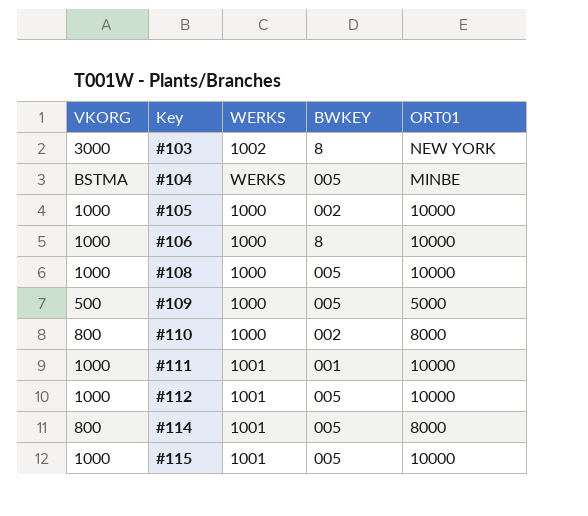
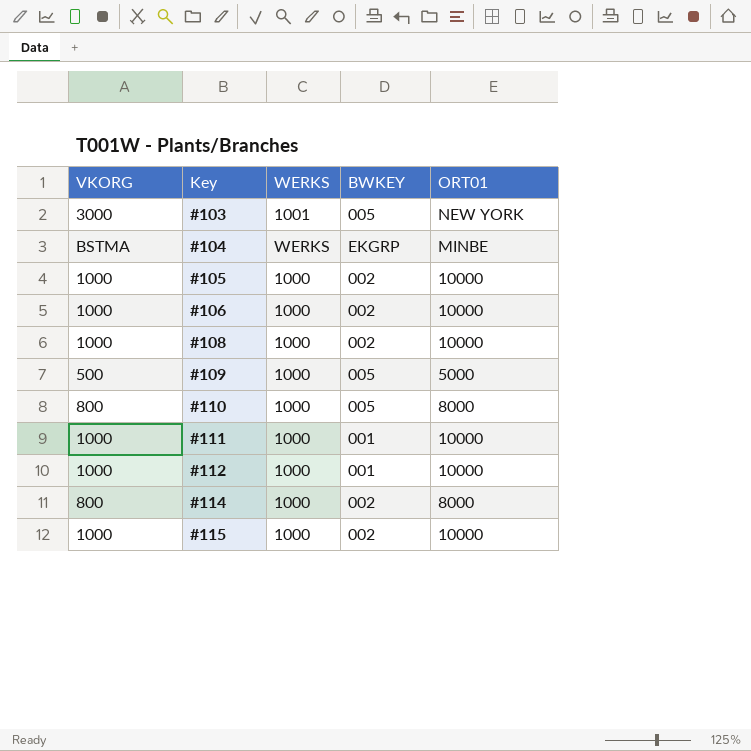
#103 | WERKS: 1002 -> 1001
#103 | BWKEY: 8 -> 005
#104 | BWKEY: 005 -> EKGRP
#106 | BWKEY: 8 -> 002
#108 | BWKEY: 005 -> 002
#110 | BWKEY: 002 -> 005
#111 | WERKS: 1001 -> 1000
#112 | WERKS: 1001 -> 1000
#112 | BWKEY: 005 -> 001
#114 | WERKS: 1001 -> 1000
#114 | BWKEY: 005 -> 002
#115 | WERKS: 1001 -> 1000
#115 | BWKEY: 005 -> 002

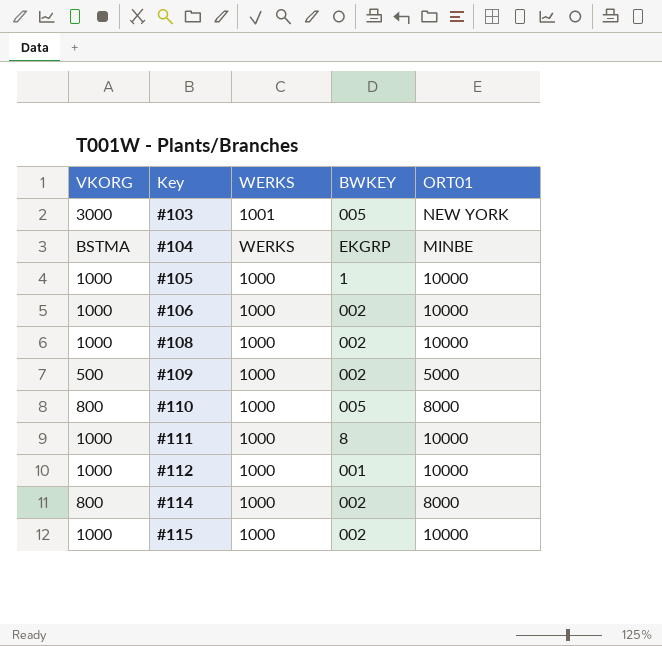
#105 | BWKEY: 002 -> 1
#109 | BWKEY: 005 -> 002
#111 | BWKEY: 001 -> 8

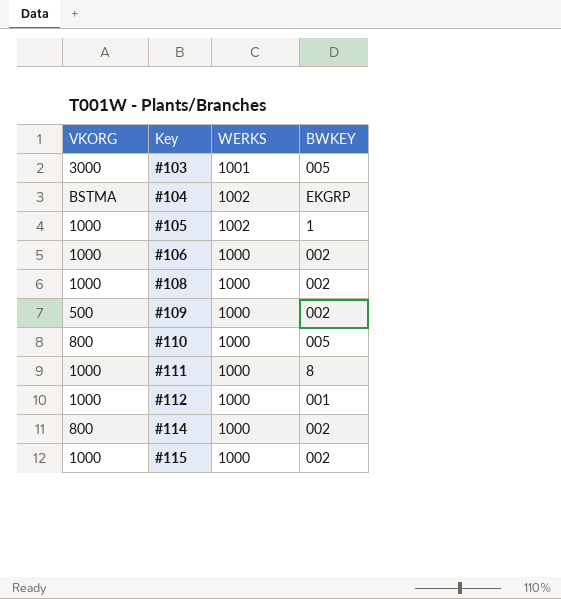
column ORT01 | position: 5 -> none
#104 | WERKS: WERKS -> 1002
#105 | WERKS: 1000 -> 1002

